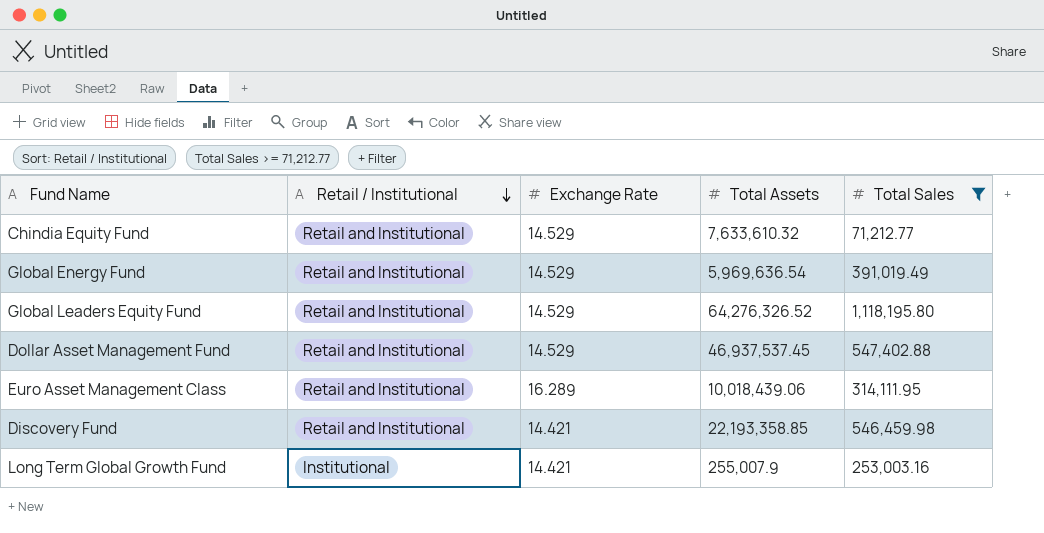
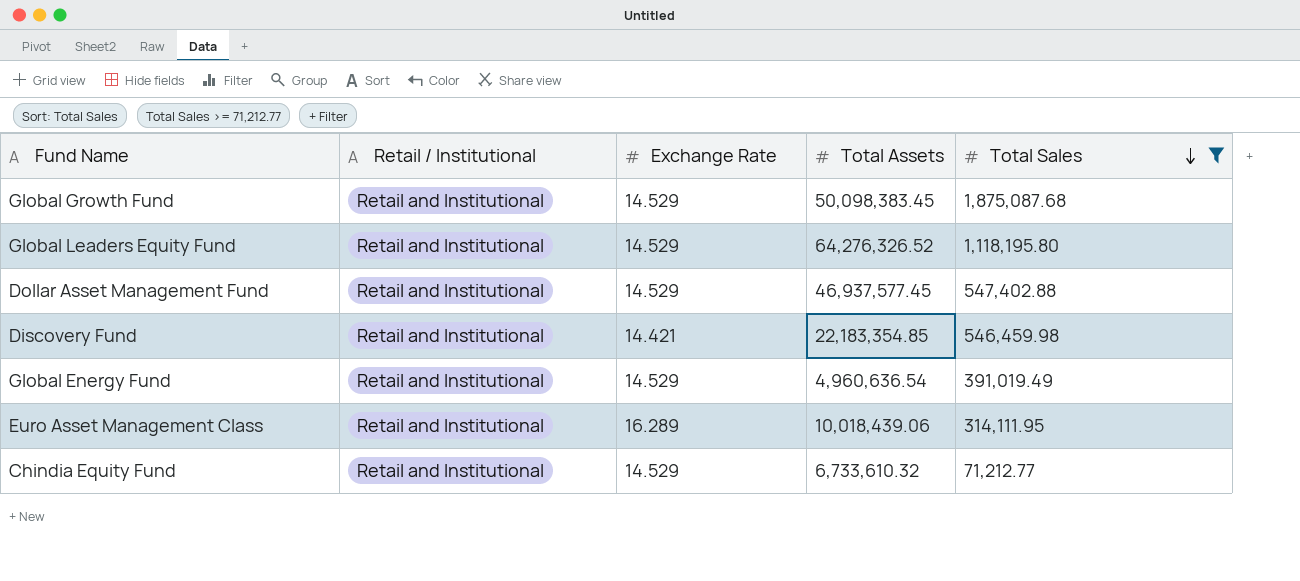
row order: Retail / Institutional descending -> Total Sales descending
row Long Term Global Growth Fund: Institutional | 14.421 | 255,007.9 | 253,003.16 -> none
row Global Growth Fund: none -> Retail and Institutional | 14.529 | 50,098,383.45 | 1,875,087.68
Dollar Asset Management Fund | Total Assets: 46,937,537.45 -> 46,937,577.45
Discovery Fund | Total Assets: 22,193,358.85 -> 22,183,354.85
Global Energy Fund | Total Assets: 5,969,636.54 -> 4,960,636.54
Chindia Equity Fund | Total Assets: 7,633,610.32 -> 6,733,610.32

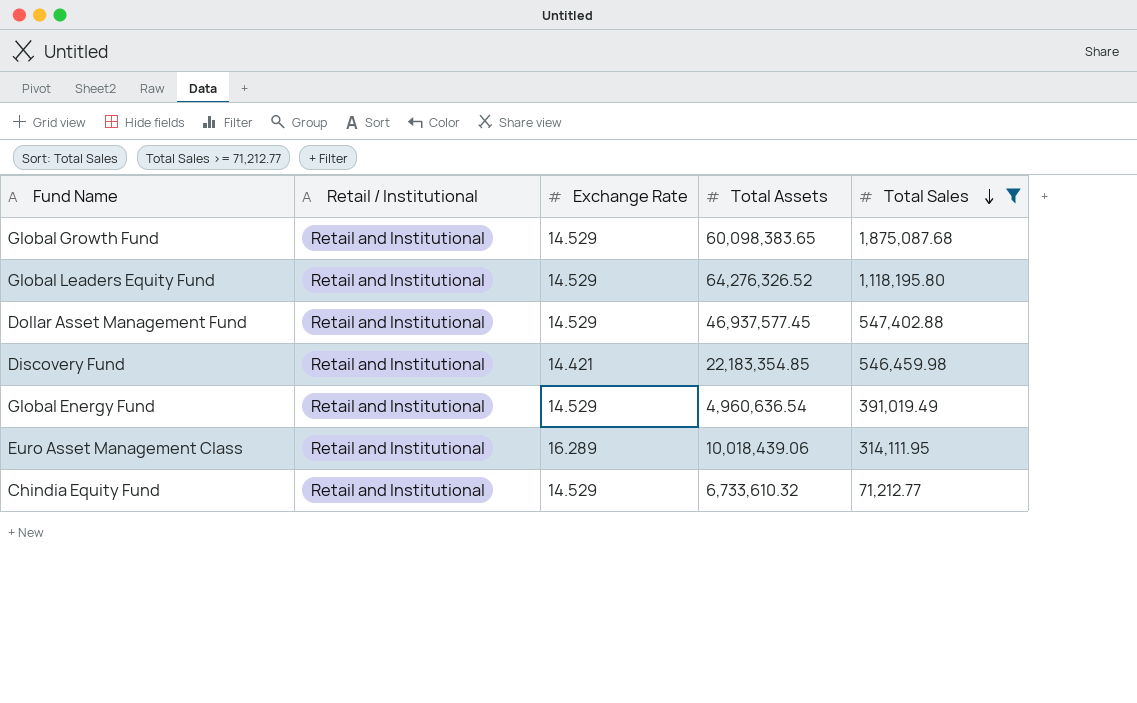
Global Growth Fund | Total Assets: 50,098,383.45 -> 60,098,383.65

